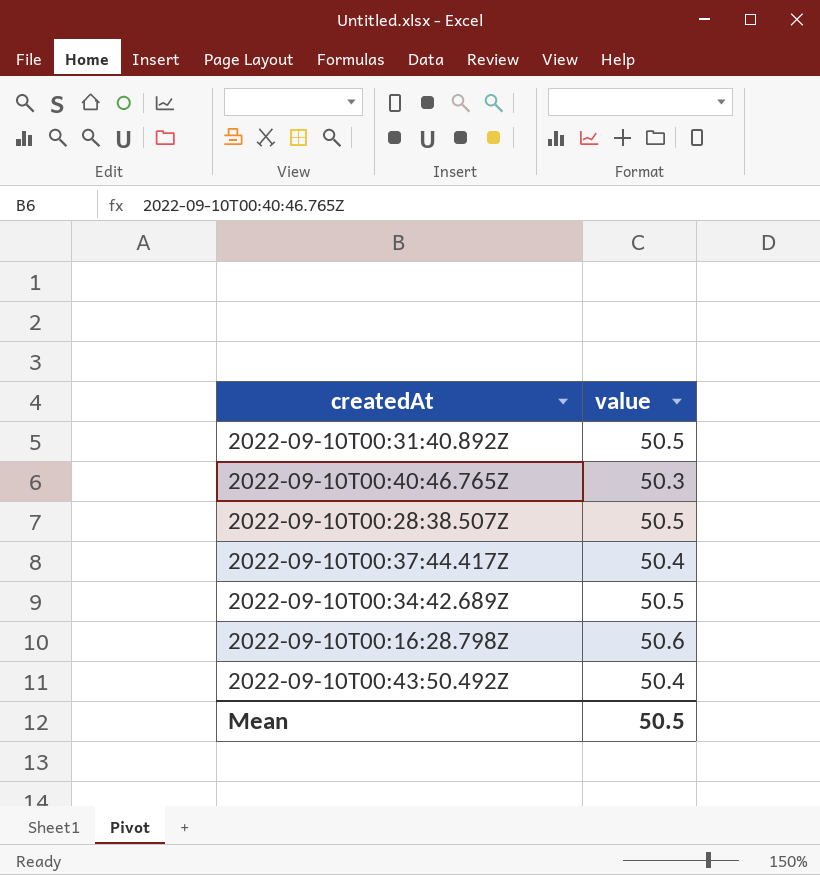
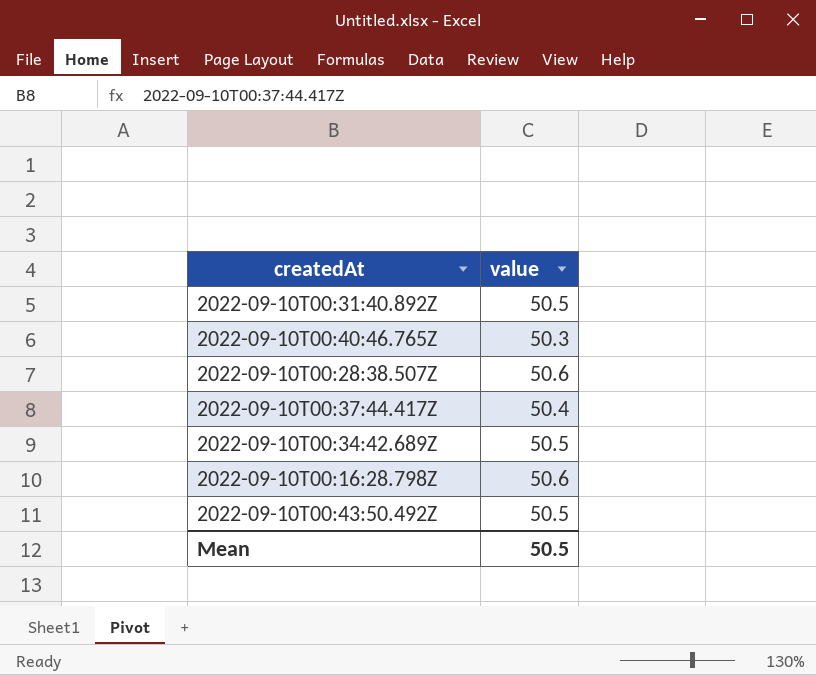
2022-09-10T00:28:38.507Z | value: 50.5 -> 50.6
2022-09-10T00:43:50.492Z | value: 50.4 -> 50.5

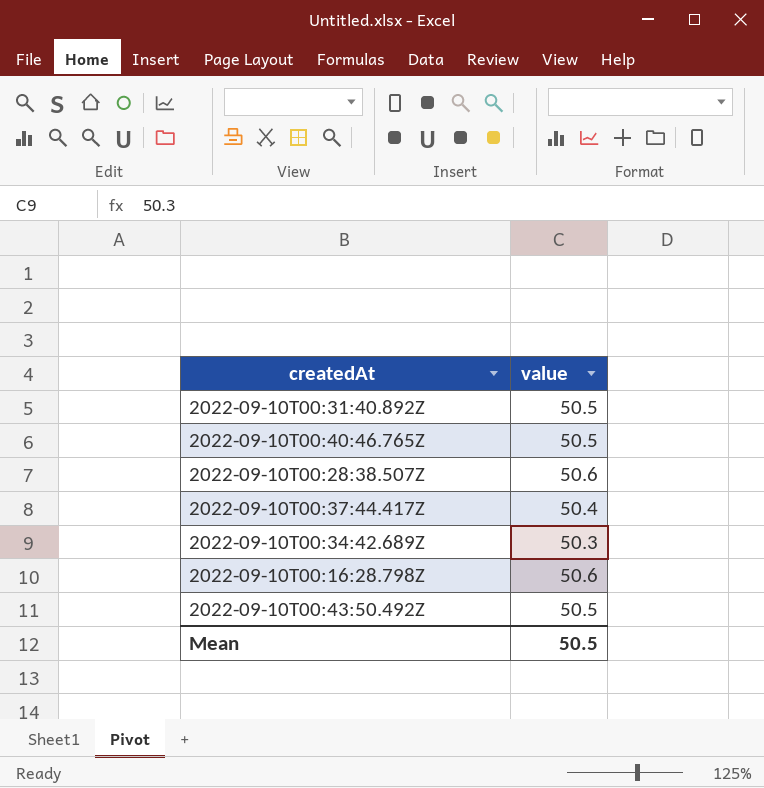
2022-09-10T00:40:46.765Z | value: 50.3 -> 50.5
2022-09-10T00:34:42.689Z | value: 50.5 -> 50.3

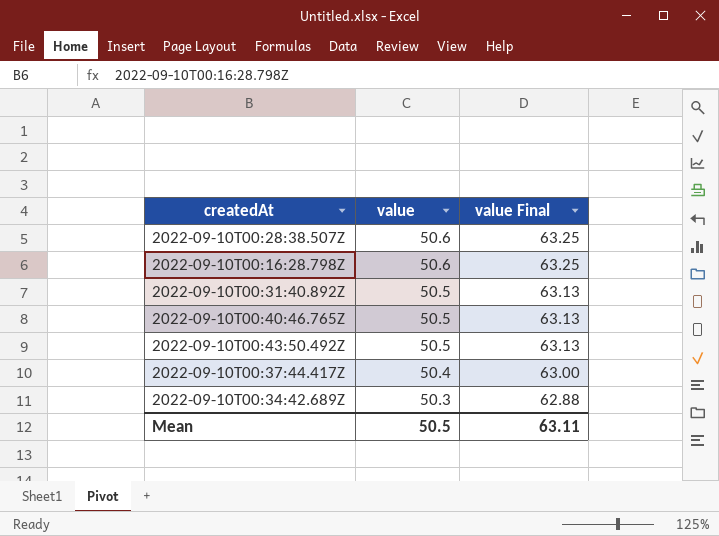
row order: none -> value descending
column value Final | formula: none -> [value] * 1.25

